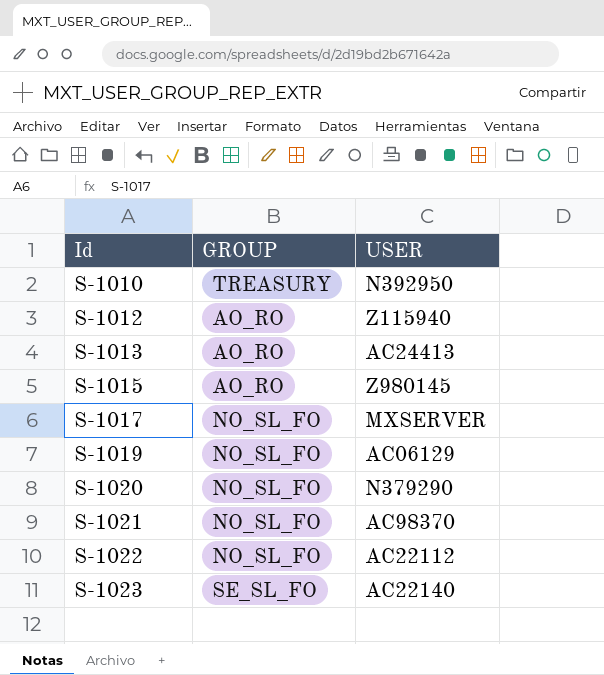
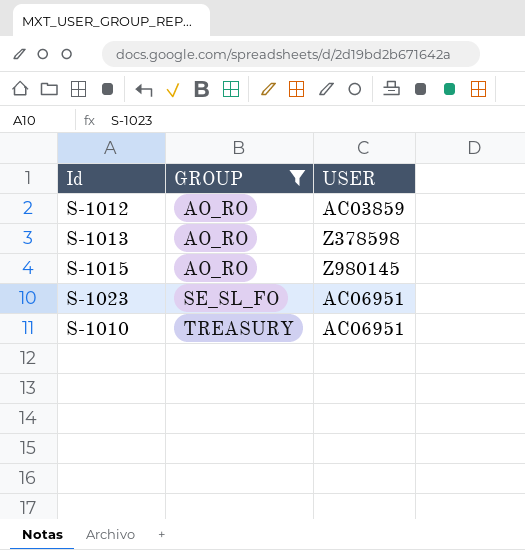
filter: none -> GROUP != NO_SL_FO
row order: Id ascending -> GROUP ascending
S-1012 | USER: Z115940 -> AC03859
S-1013 | USER: AC24413 -> Z378598
S-1023 | USER: AC22140 -> AC06951
S-1010 | USER: N392950 -> AC06951

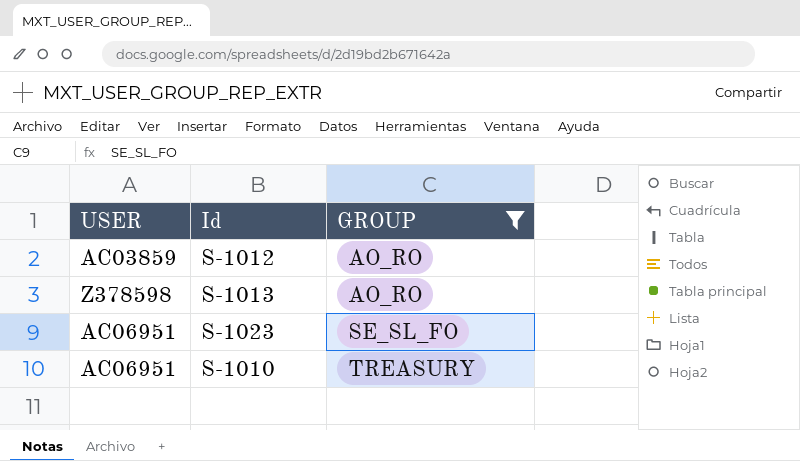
column USER | position: 3 -> 1
row S-1015: AO_RO | Z980145 -> none

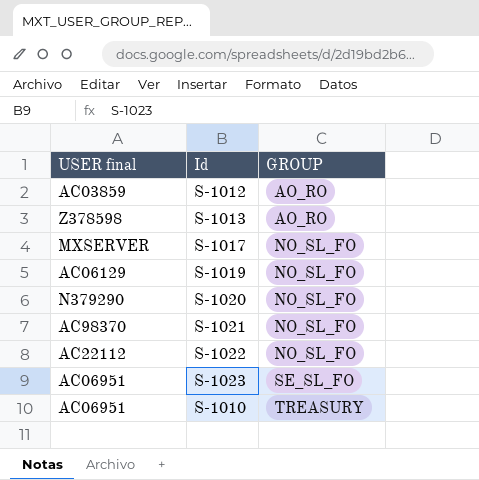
filter: GROUP != NO_SL_FO -> none
column name: USER -> USER final

